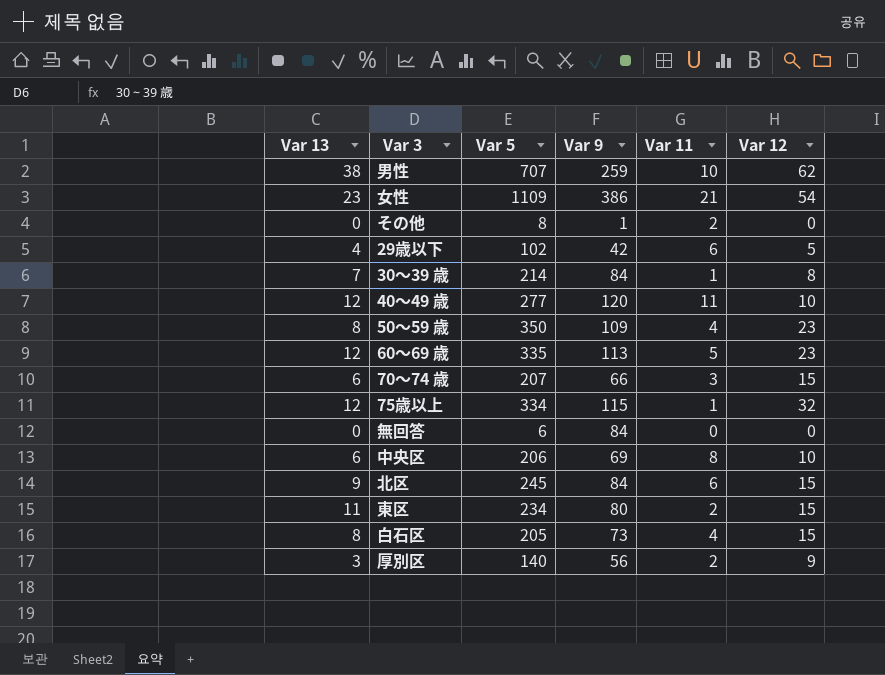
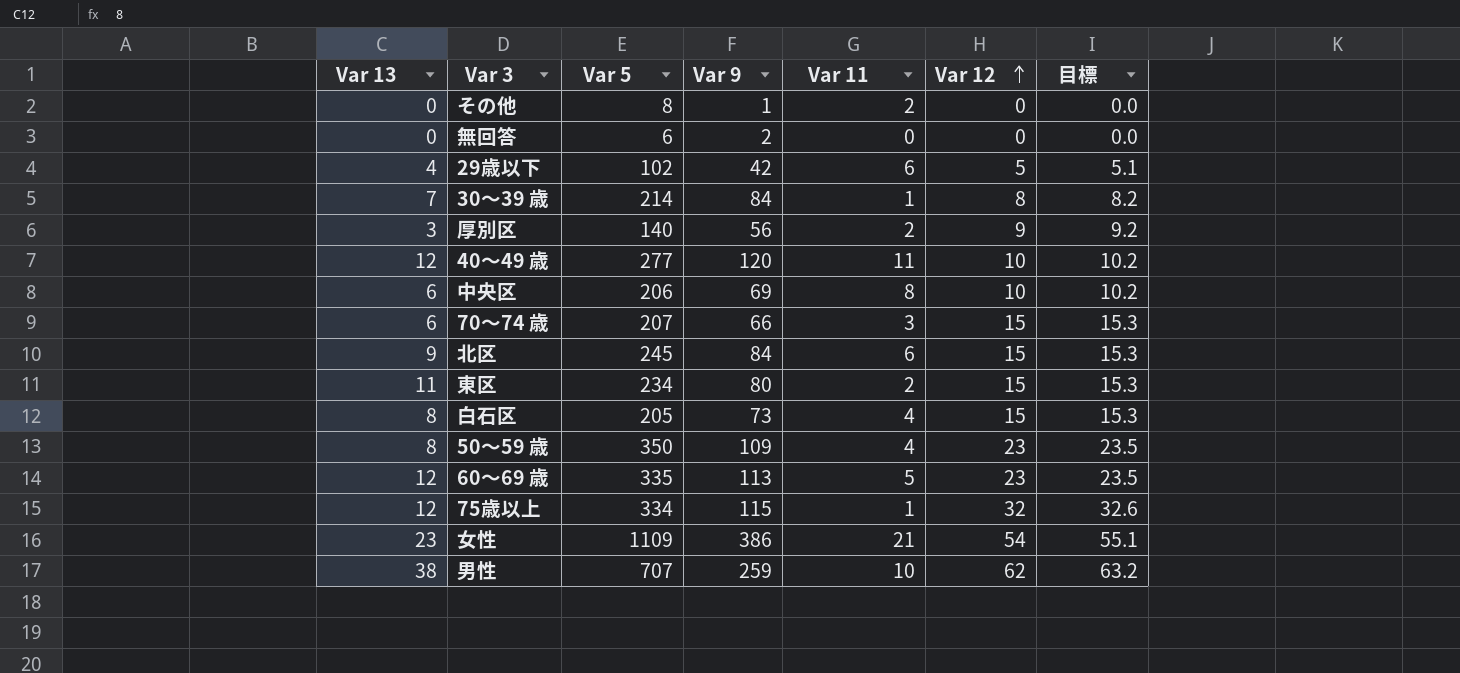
row order: none -> Var 12 ascending
column 目標 | formula: none -> [Var 12] * 1.02
無回答 | Var 9: 84 -> 2

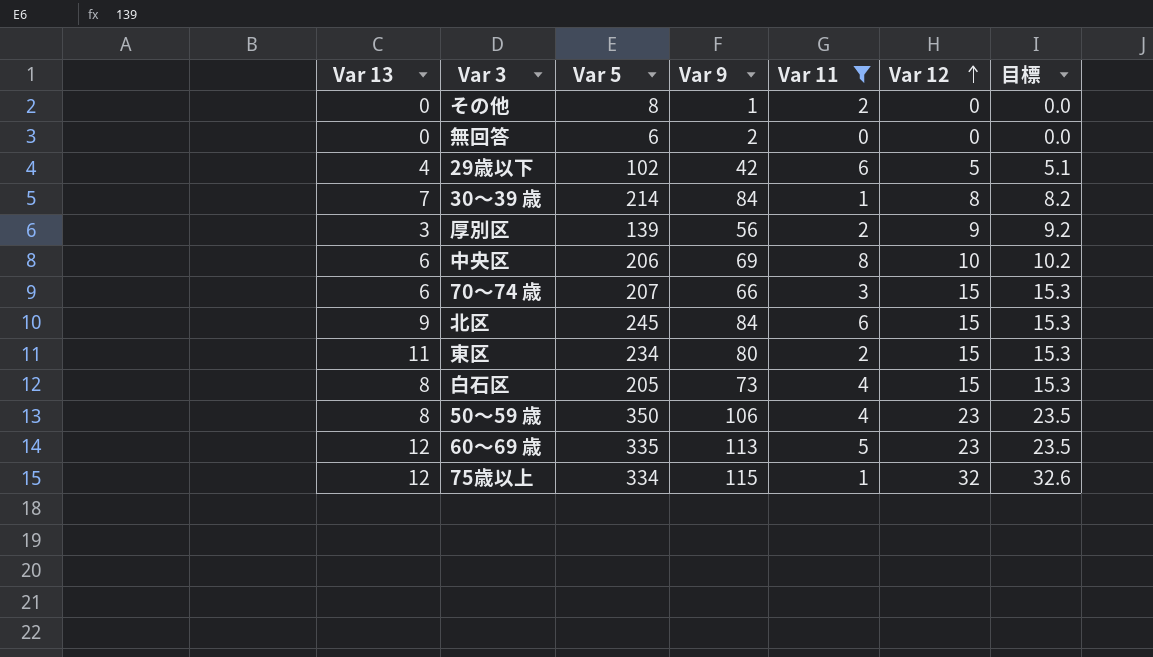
filter: none -> Var 11 <= 8
厚別区 | Var 5: 140 -> 139
50～59 歳 | Var 9: 109 -> 106

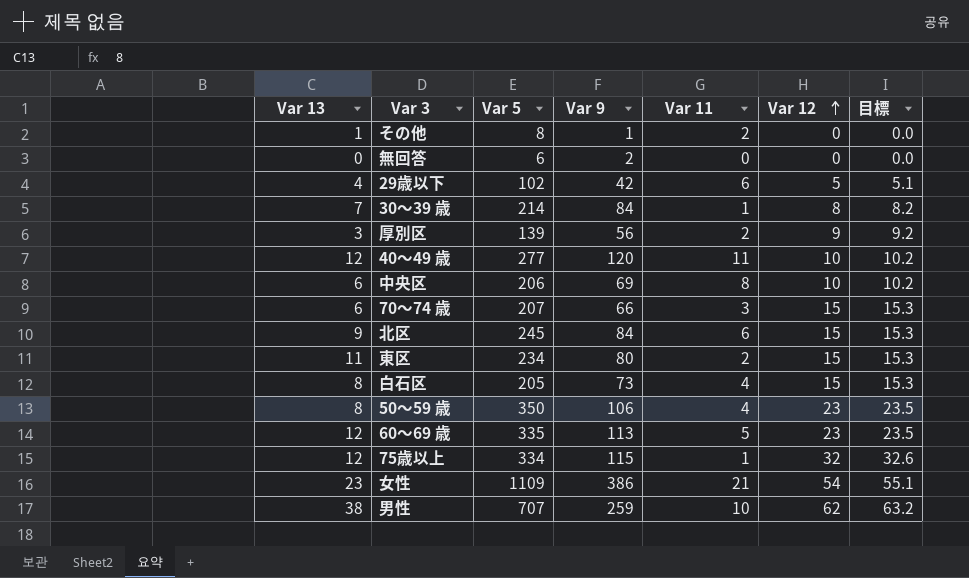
filter: Var 11 <= 8 -> none
その他 | Var 13: 0 -> 1

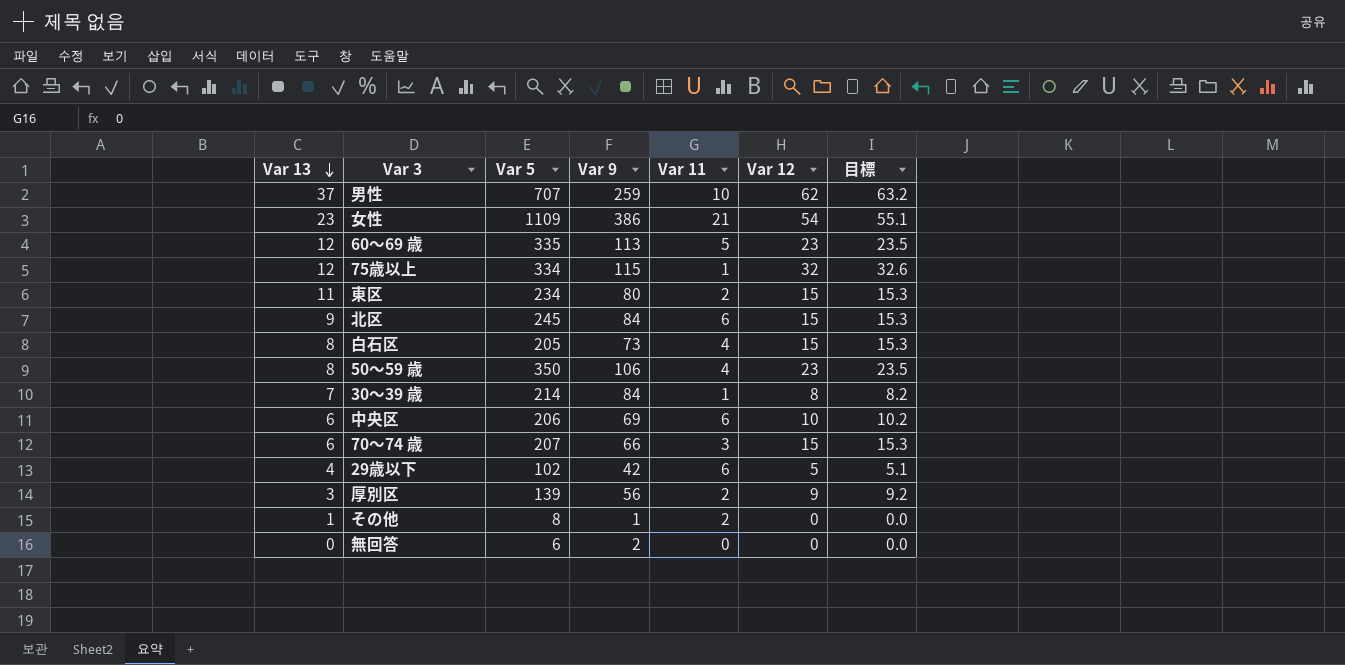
row order: Var 12 ascending -> Var 13 descending
row 40～49 歳: 12 | 277 | 120 | 11 | 10 | 10.2 -> none
男性 | Var 13: 38 -> 37
中央区 | Var 11: 8 -> 6

